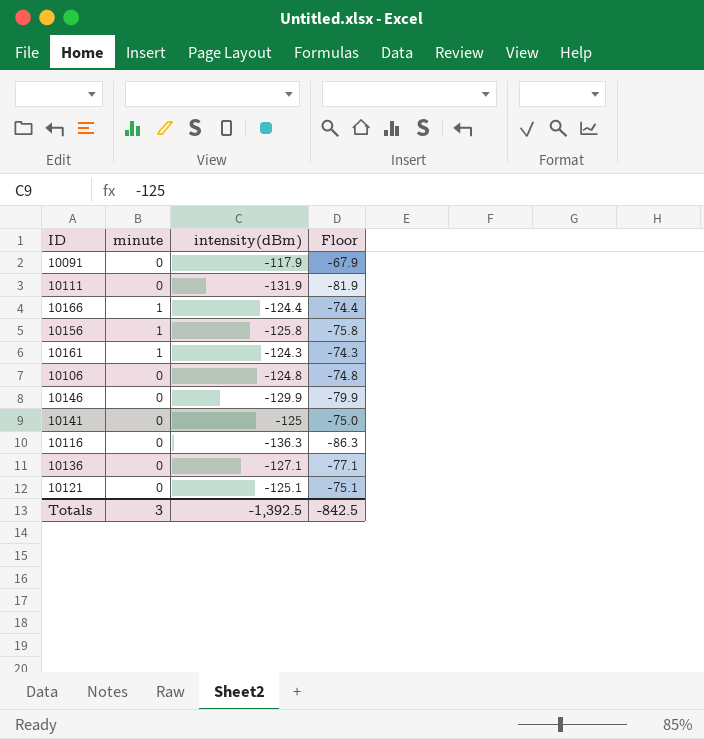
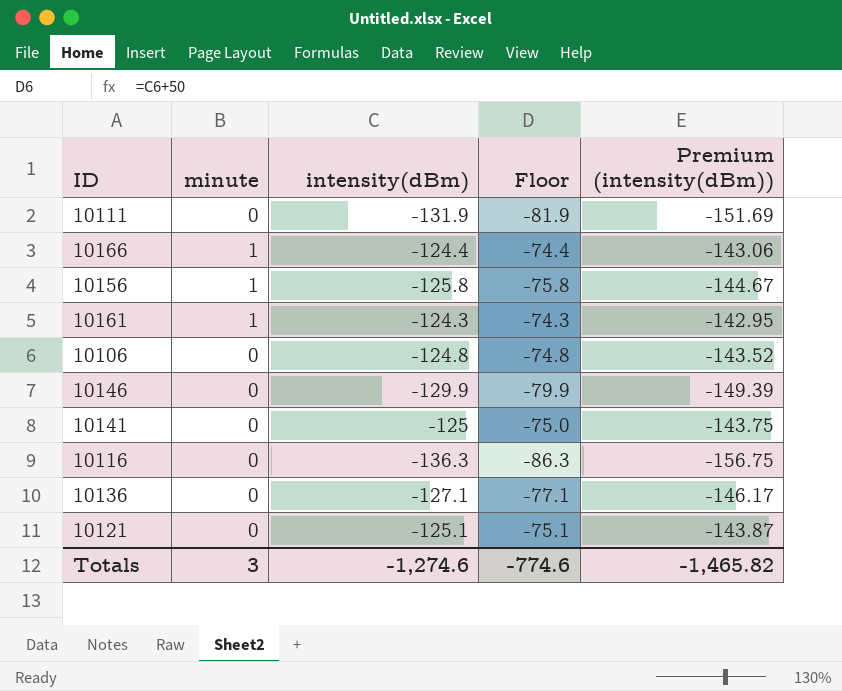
column Premium (intensity(dBm)) | formula: none -> [intensity(dBm)] * 1.15
row 10091: 0 | -117.9 | -67.9 -> none
Totals | intensity(dBm): -1,392.5 -> -1,274.6
Totals | Floor: -842.5 -> -774.6

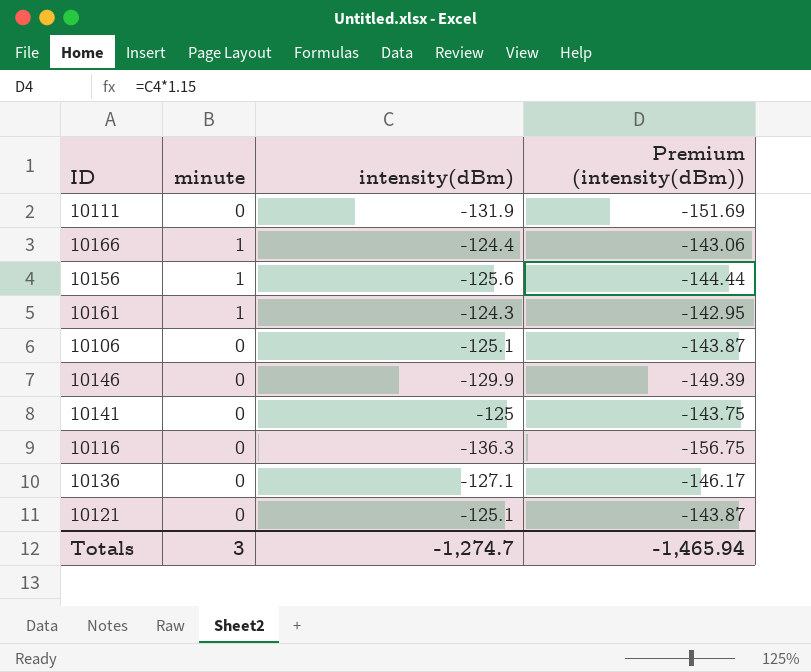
column Floor | formula: [intensity(dBm)] + 50 -> none
10156 | intensity(dBm): -125.8 -> -125.6
10156 | Premium (intensity(dBm)): -144.67 -> -144.44
10106 | intensity(dBm): -124.8 -> -125.1
10106 | Premium (intensity(dBm)): -143.52 -> -143.87
Totals | intensity(dBm): -1,274.6 -> -1,274.7
Totals | Premium (intensity(dBm)): -1,465.82 -> -1,465.94

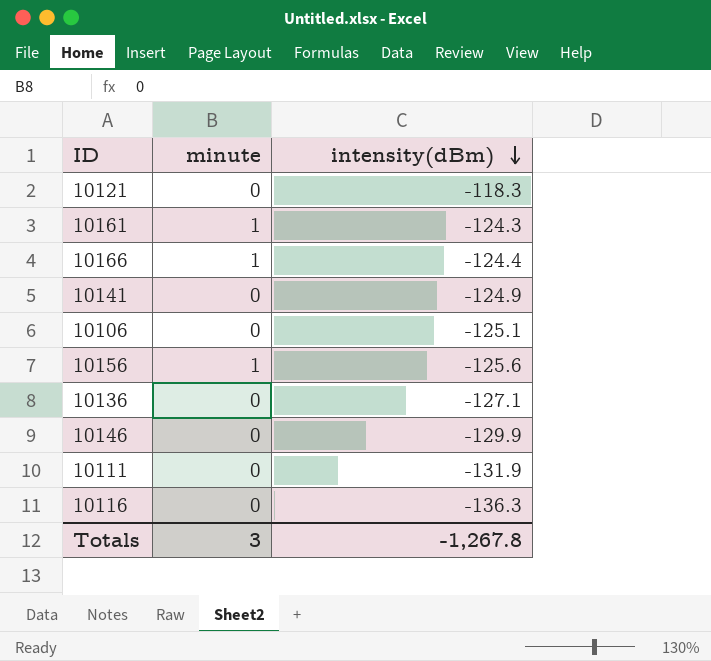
row order: none -> intensity(dBm) descending
column Premium (intensity(dBm)) | formula: [intensity(dBm)] * 1.15 -> none
10121 | intensity(dBm): -125.1 -> -118.3
10141 | intensity(dBm): -125 -> -124.9
Totals | intensity(dBm): -1,274.7 -> -1,267.8

